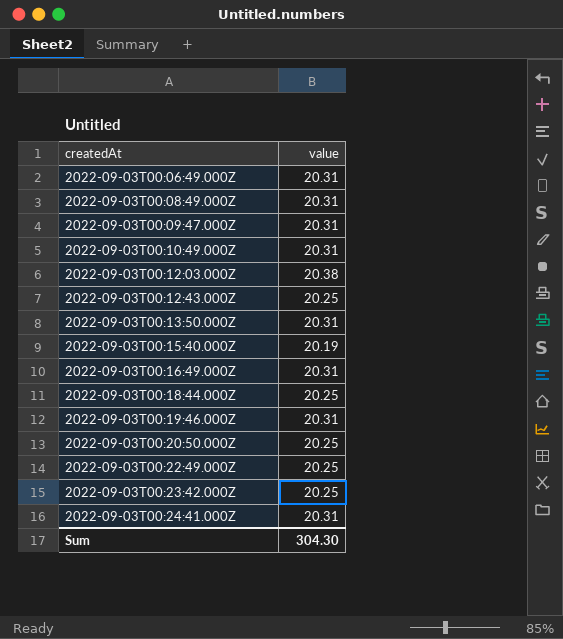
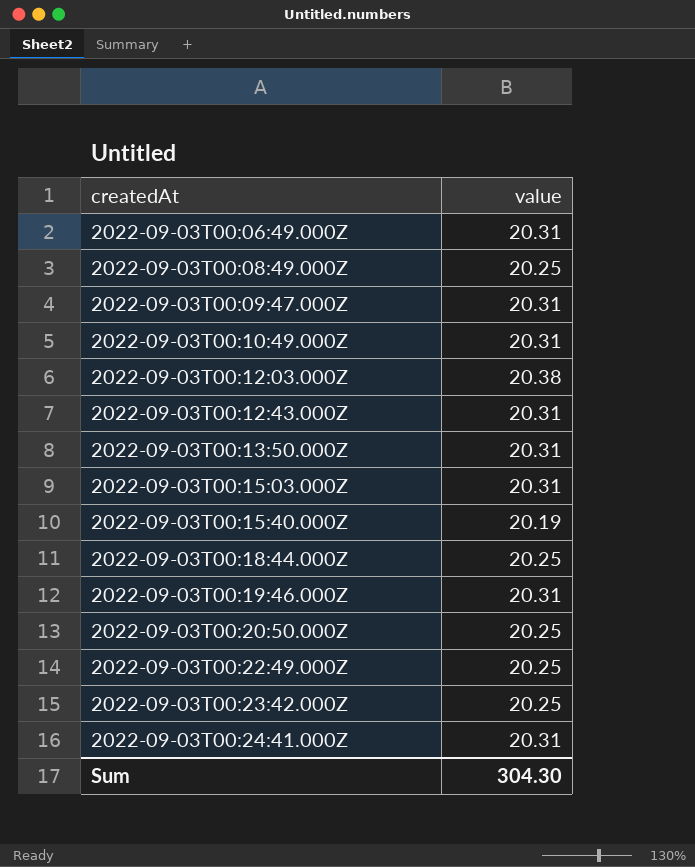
row 2022-09-03T00:16:49.000Z: 20.31 -> none
2022-09-03T00:08:49.000Z | value: 20.31 -> 20.25
2022-09-03T00:12:43.000Z | value: 20.25 -> 20.31
row 2022-09-03T00:15:03.000Z: none -> 20.31

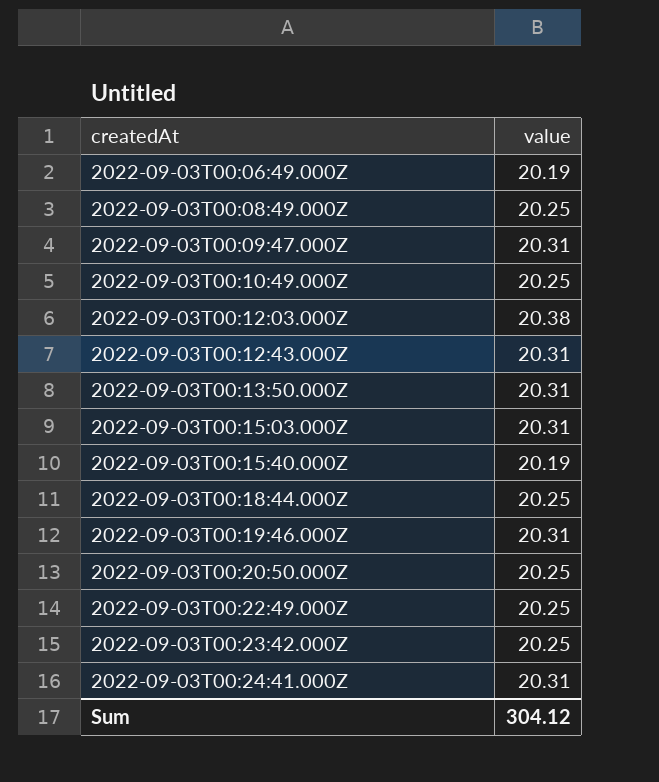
2022-09-03T00:06:49.000Z | value: 20.31 -> 20.19
2022-09-03T00:10:49.000Z | value: 20.31 -> 20.25
Sum | value: 304.30 -> 304.12

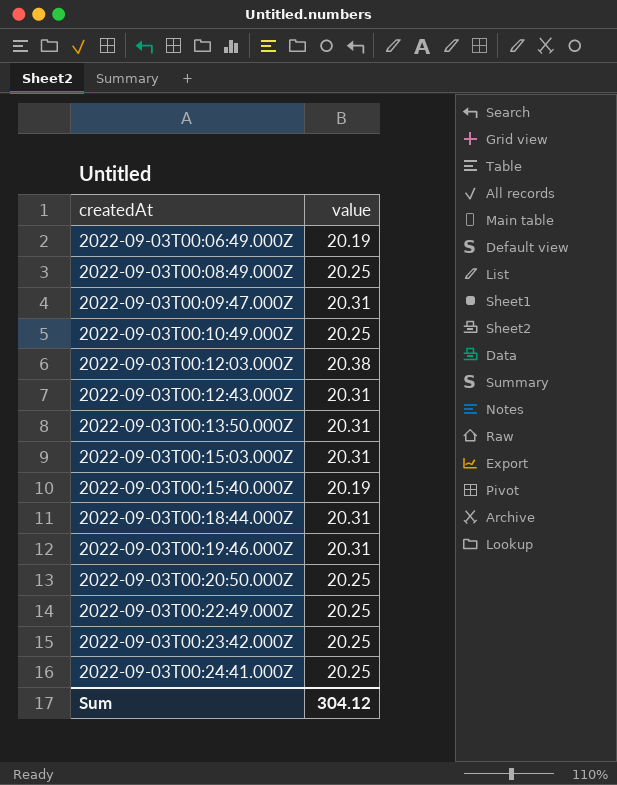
2022-09-03T00:18:44.000Z | value: 20.25 -> 20.31
2022-09-03T00:24:41.000Z | value: 20.31 -> 20.25

